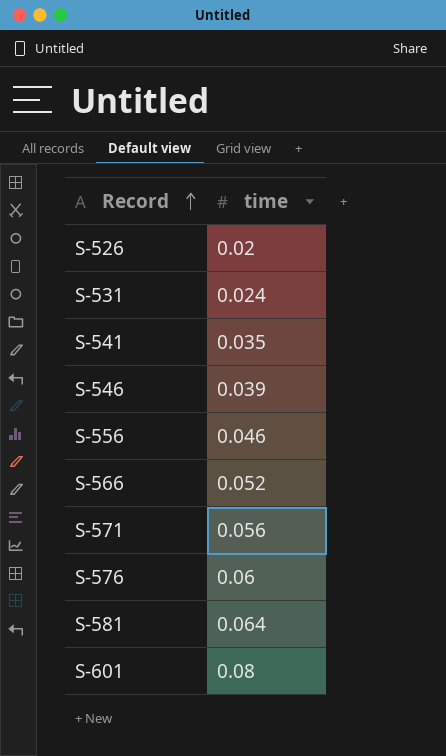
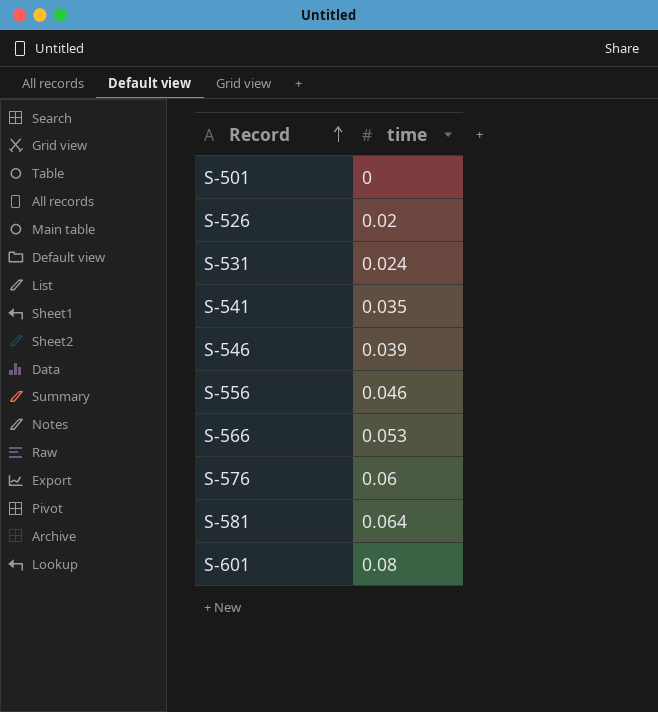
row S-571: 0.056 -> none
row S-501: none -> 0
S-566 | time: 0.052 -> 0.053

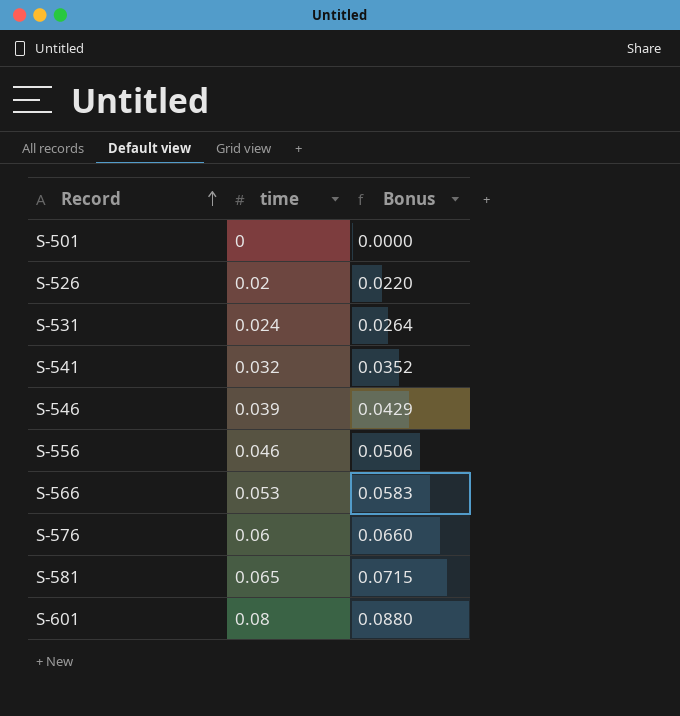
column Bonus | formula: none -> [time] * 1.1
S-541 | time: 0.035 -> 0.032
S-581 | time: 0.064 -> 0.065

